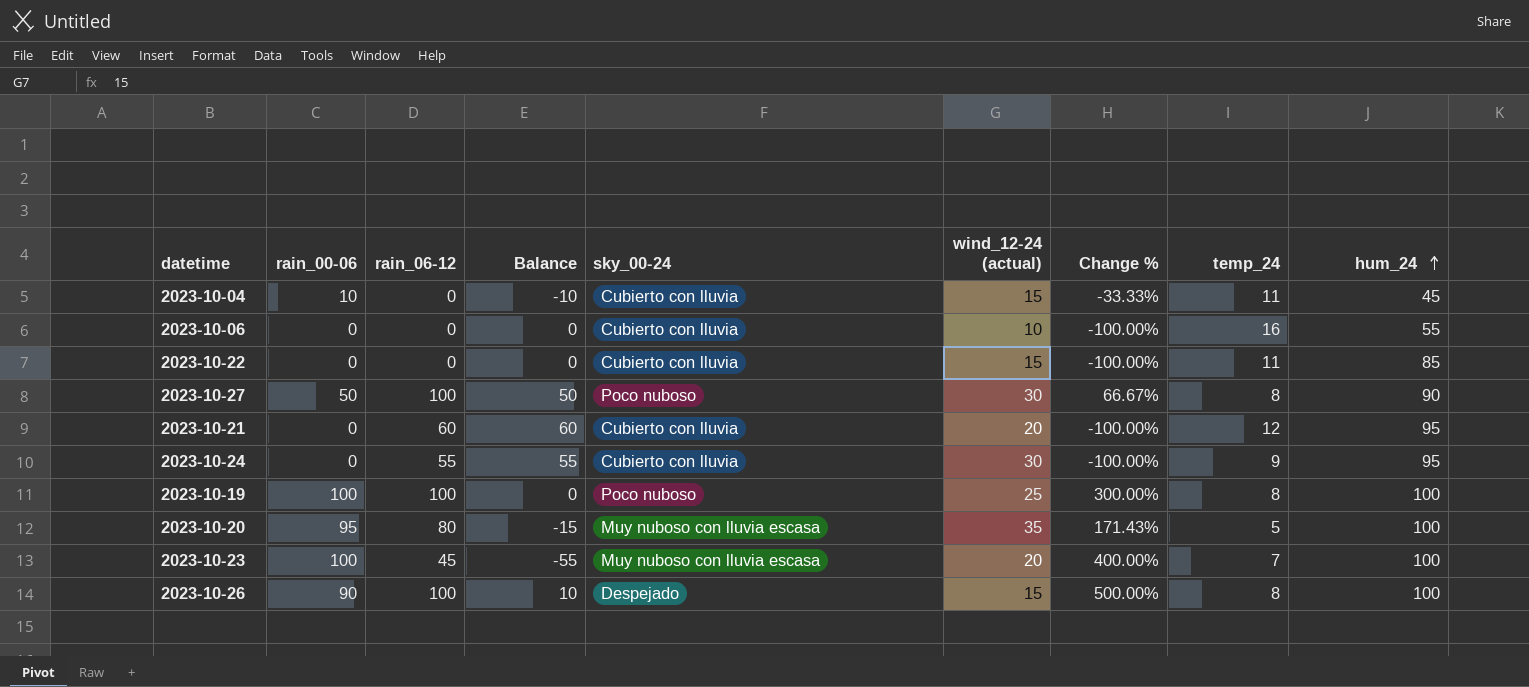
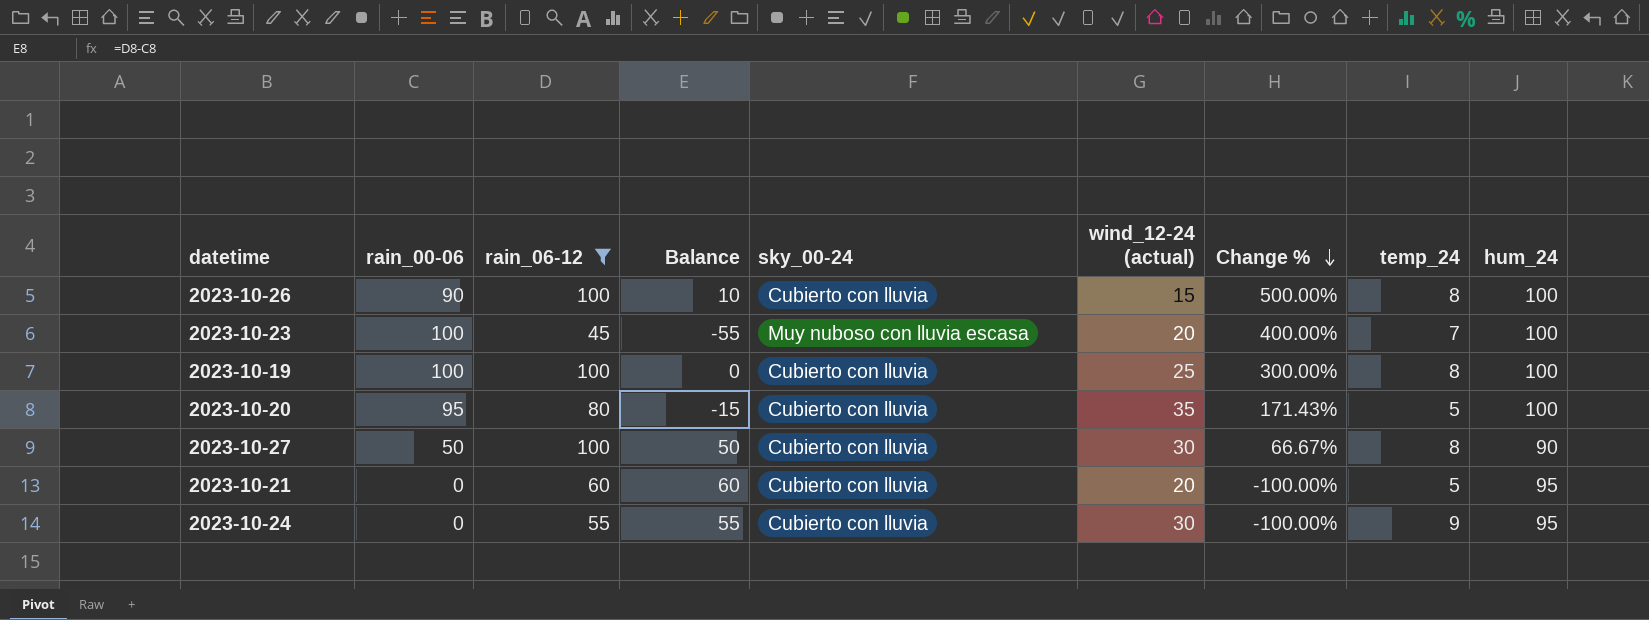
filter: none -> rain_06-12 != 0
row order: hum_24 ascending -> Change % descending
2023-10-26 | sky_00-24: Despejado -> Cubierto con lluvia
2023-10-19 | sky_00-24: Poco nuboso -> Cubierto con lluvia
2023-10-20 | sky_00-24: Muy nuboso con lluvia escasa -> Cubierto con lluvia
2023-10-27 | sky_00-24: Poco nuboso -> Cubierto con lluvia
2023-10-21 | temp_24: 12 -> 5

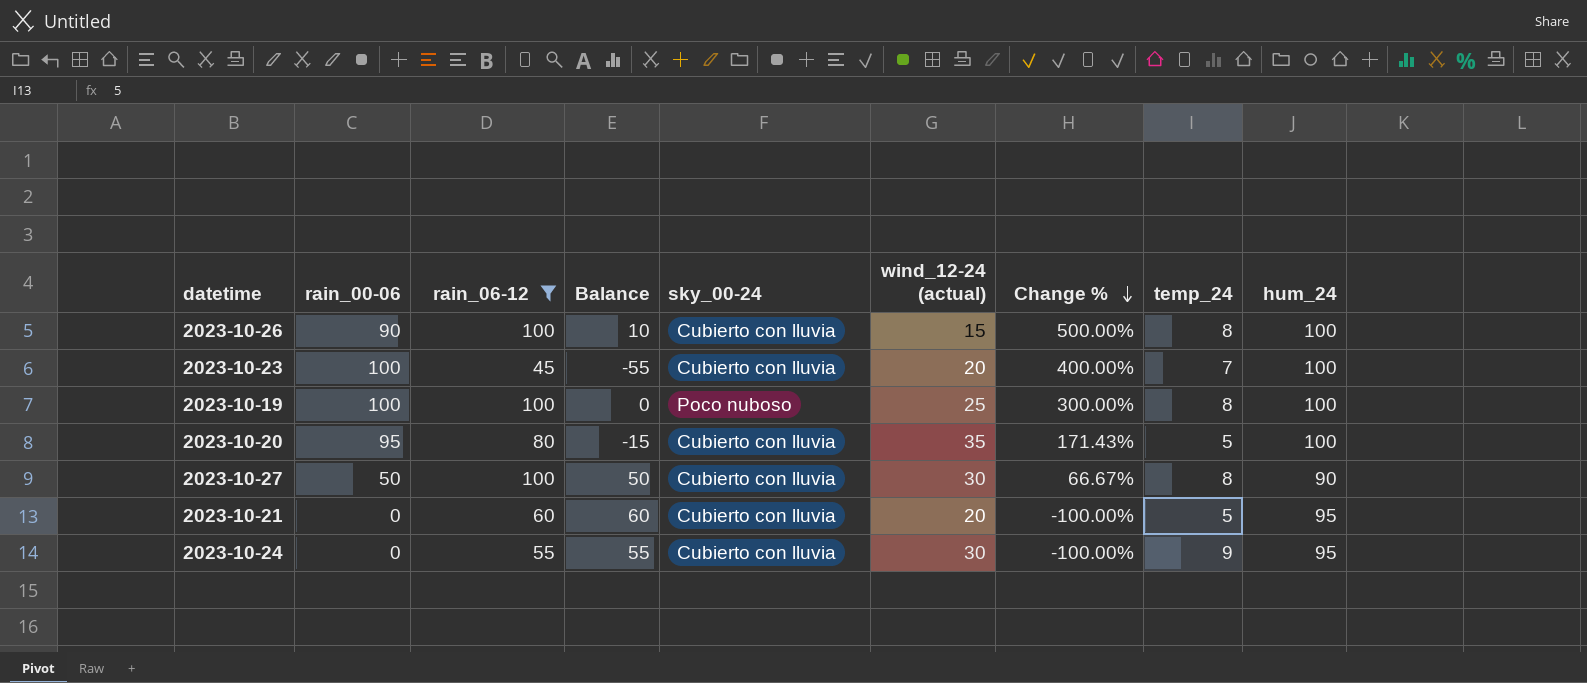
2023-10-23 | sky_00-24: Muy nuboso con lluvia escasa -> Cubierto con lluvia
2023-10-19 | sky_00-24: Cubierto con lluvia -> Poco nuboso

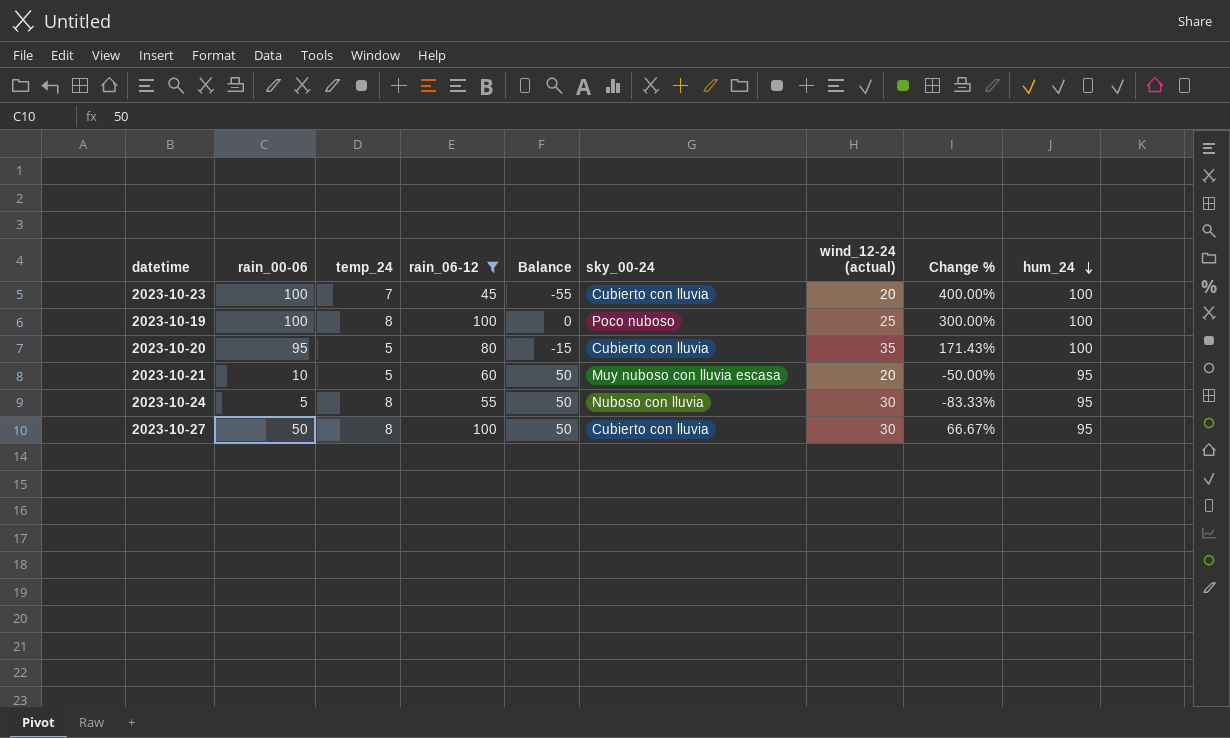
row order: Change % descending -> hum_24 descending
column temp_24 | position: 8 -> 3
row 2023-10-26: 90 | 100 | 10 | Cubierto con lluvia | 15 | 500.00% | 8 | 100 -> none
2023-10-21 | rain_00-06: 0 -> 10
2023-10-21 | Balance: 60 -> 50
2023-10-21 | sky_00-24: Cubierto con lluvia -> Muy nuboso con lluvia escasa
2023-10-21 | Change %: -100.00% -> -50.00%
2023-10-24 | rain_00-06: 0 -> 5
2023-10-24 | temp_24: 9 -> 8
2023-10-24 | Balance: 55 -> 50
2023-10-24 | sky_00-24: Cubierto con lluvia -> Nuboso con lluvia
2023-10-24 | Change %: -100.00% -> -83.33%
2023-10-27 | hum_24: 90 -> 95

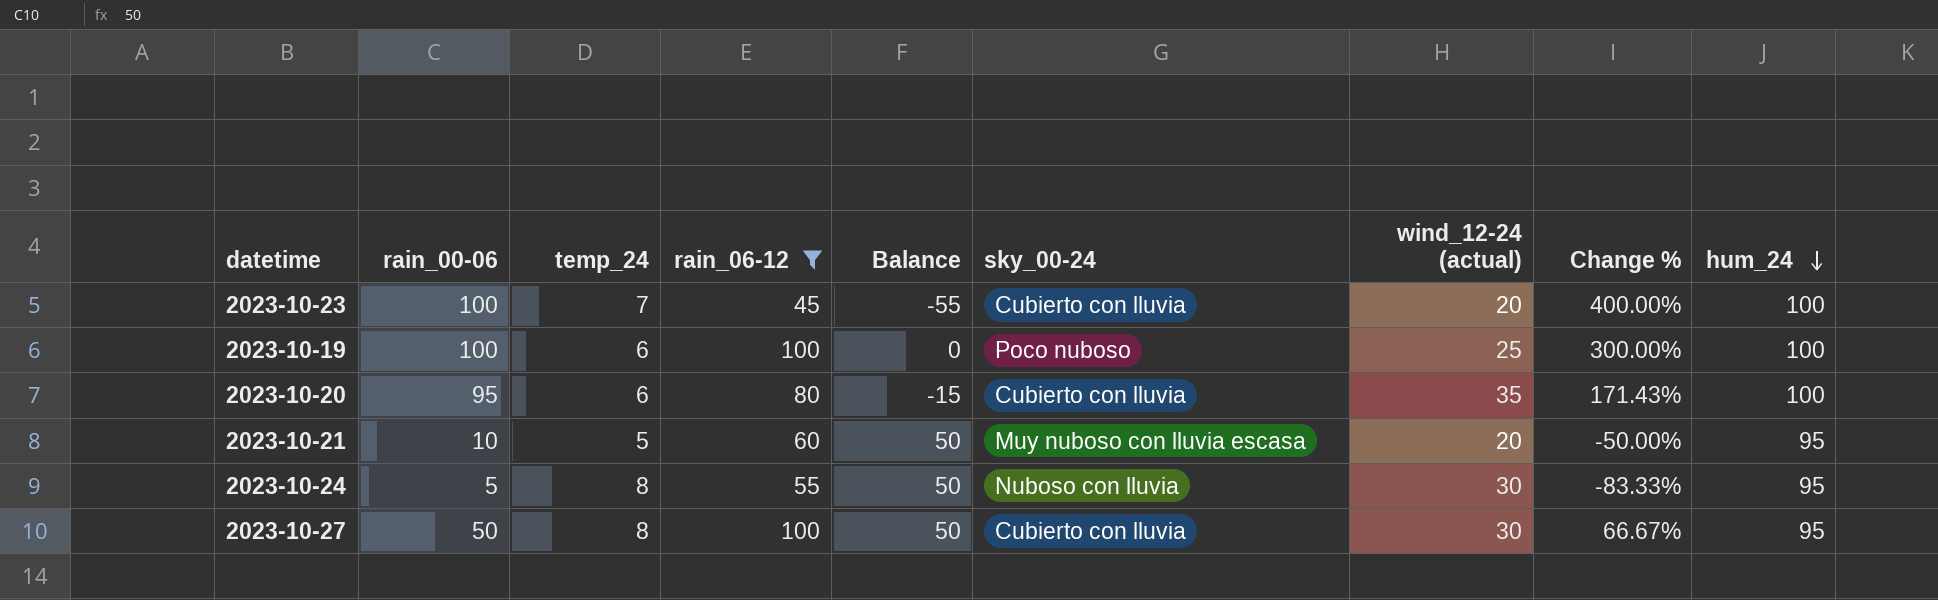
2023-10-19 | temp_24: 8 -> 6
2023-10-20 | temp_24: 5 -> 6

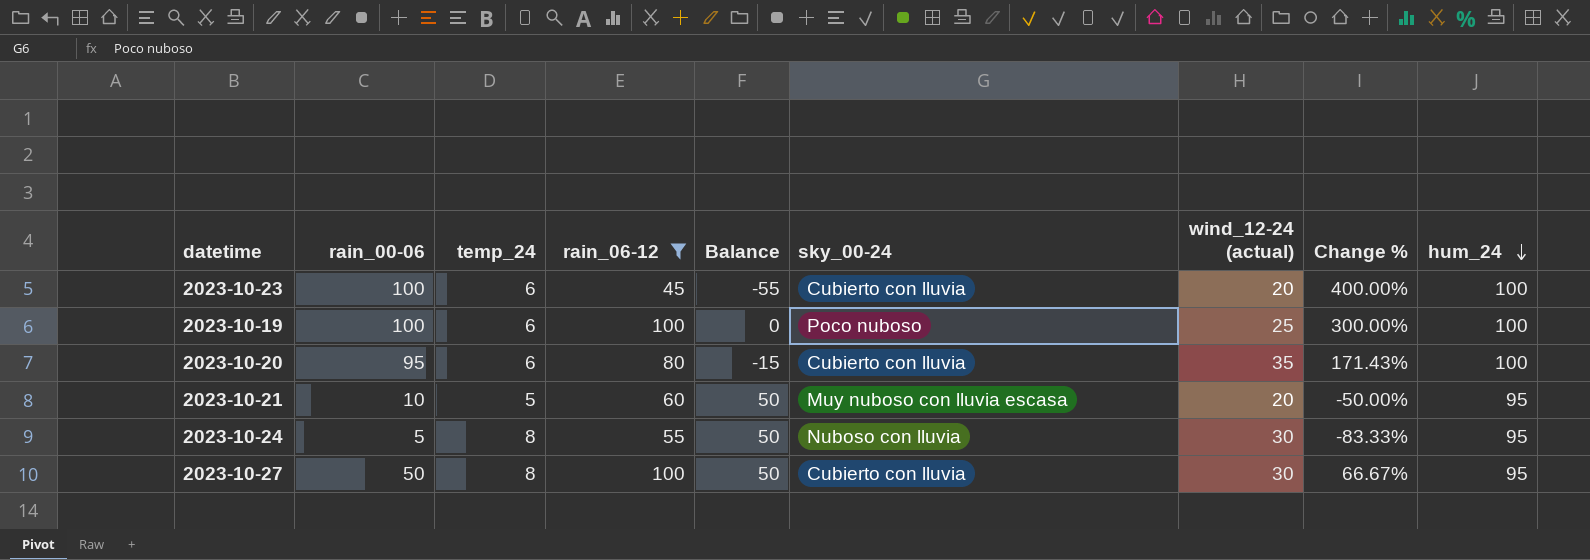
2023-10-23 | temp_24: 7 -> 6

